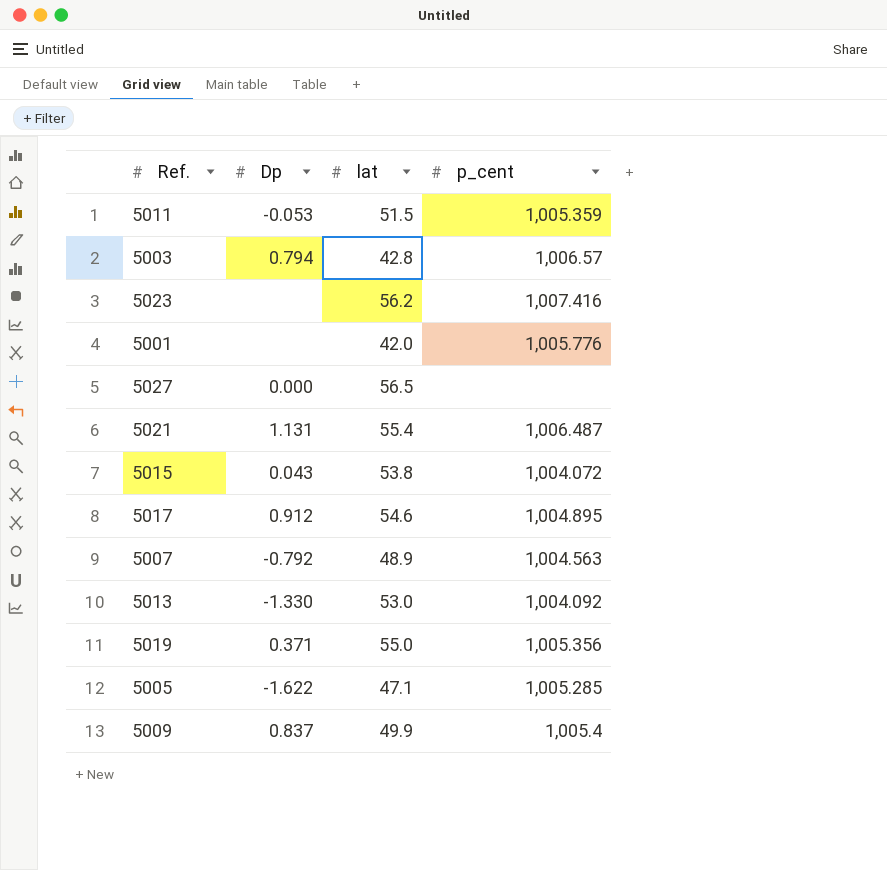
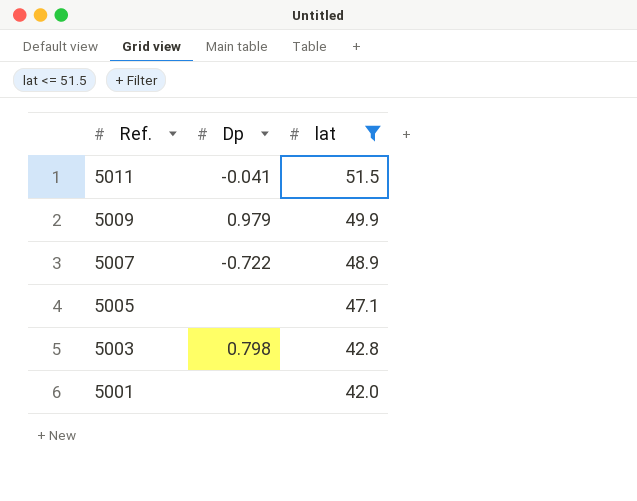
filter: none -> lat <= 51.5
row order: none -> Ref. descending
column p_cent | position: 4 -> none
5011 | Dp: -0.053 -> -0.041
5009 | Dp: 0.837 -> 0.979
5007 | Dp: -0.792 -> -0.722
5005 | Dp: -1.622 -> none
5003 | Dp: 0.794 -> 0.798

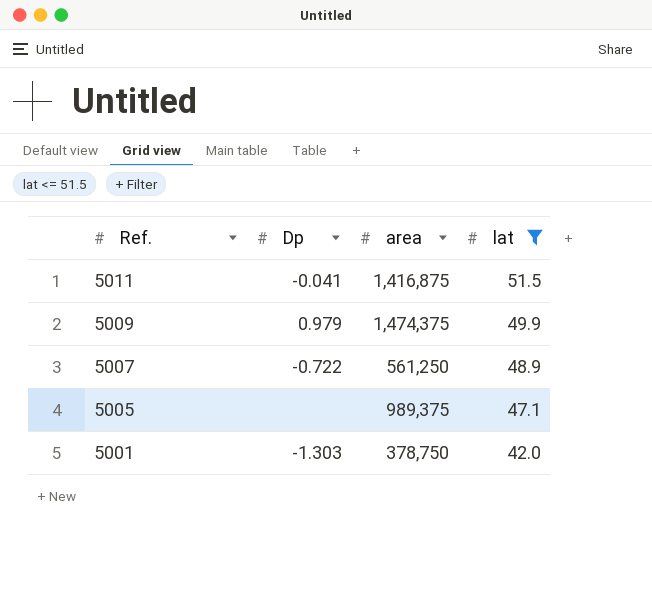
column area | position: none -> 3
row 5003: 0.798 | 42.8 -> none
5001 | Dp: none -> -1.303

